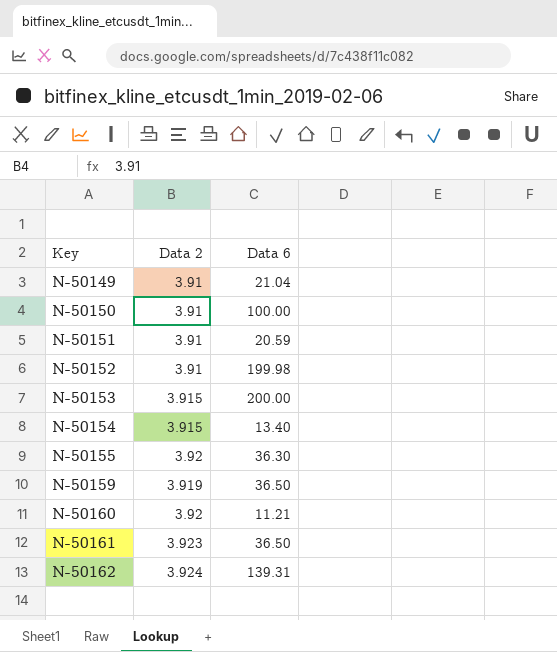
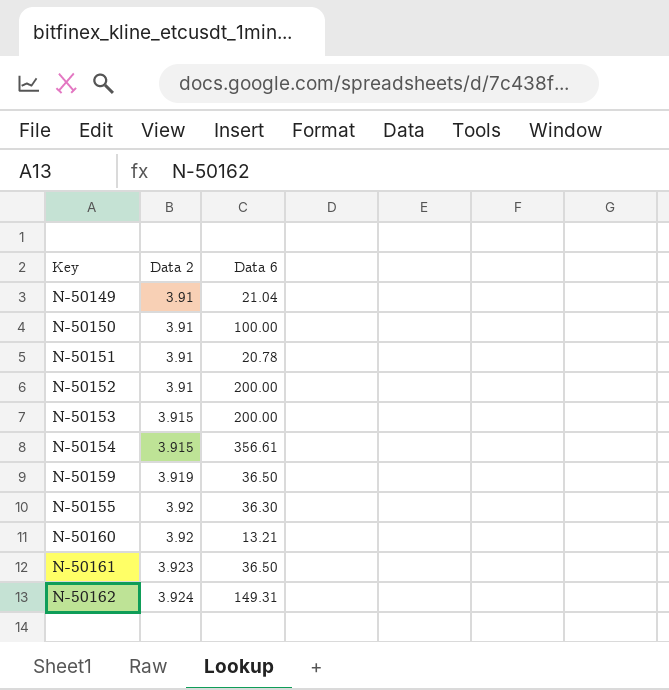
row order: Key ascending -> Data 2 ascending
N-50151 | Data 6: 20.59 -> 20.78
N-50152 | Data 6: 199.98 -> 200.00
N-50154 | Data 6: 13.40 -> 356.61
N-50160 | Data 6: 11.21 -> 13.21
N-50162 | Data 6: 139.31 -> 149.31

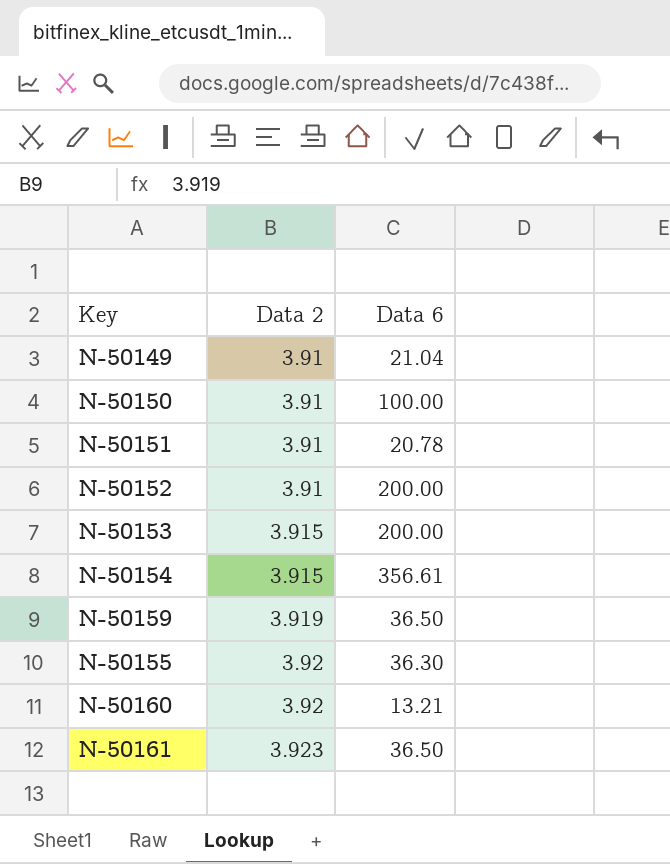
row N-50162: 3.924 | 149.31 -> none

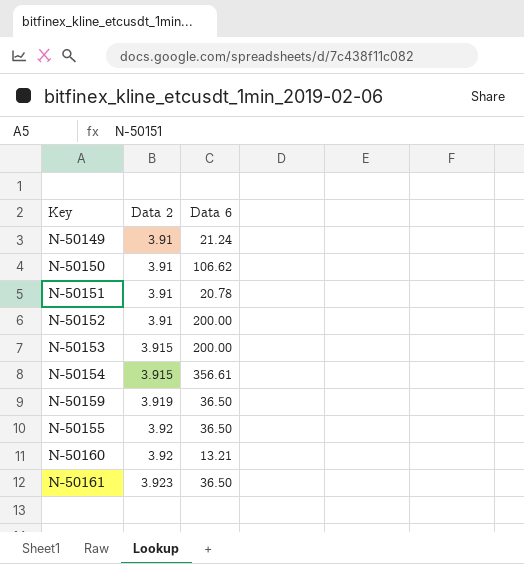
N-50149 | Data 6: 21.04 -> 21.24
N-50150 | Data 6: 100.00 -> 106.62
N-50155 | Data 6: 36.30 -> 36.50

